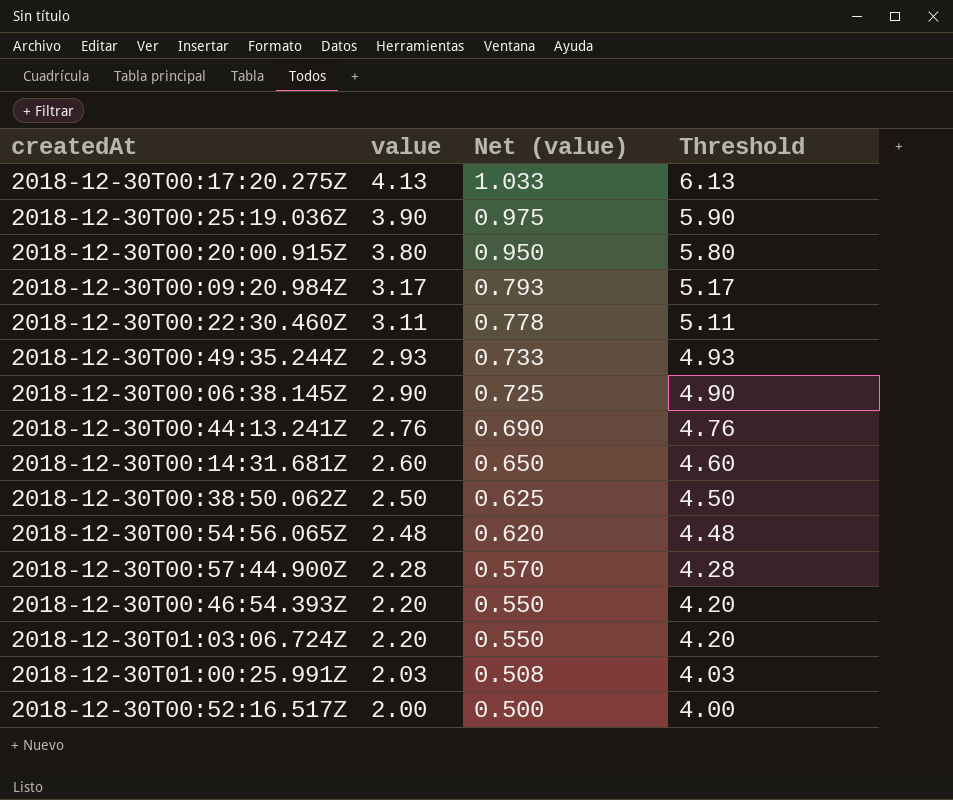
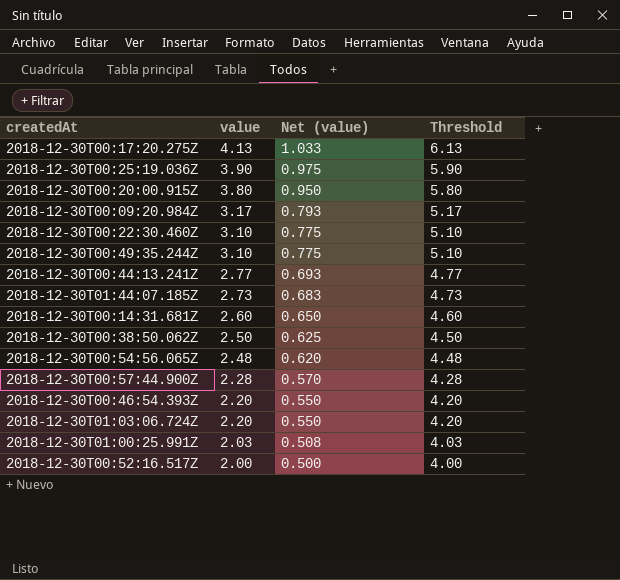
row 2018-12-30T00:06:38.145Z: 2.90 | 0.725 | 4.90 -> none
2018-12-30T00:22:30.460Z | value: 3.11 -> 3.10
2018-12-30T00:22:30.460Z | Net (value): 0.778 -> 0.775
2018-12-30T00:22:30.460Z | Threshold: 5.11 -> 5.10
2018-12-30T00:49:35.244Z | value: 2.93 -> 3.10
2018-12-30T00:49:35.244Z | Net (value): 0.733 -> 0.775
2018-12-30T00:49:35.244Z | Threshold: 4.93 -> 5.10
2018-12-30T00:44:13.241Z | value: 2.76 -> 2.77
2018-12-30T00:44:13.241Z | Net (value): 0.690 -> 0.693
2018-12-30T00:44:13.241Z | Threshold: 4.76 -> 4.77
row 2018-12-30T01:44:07.185Z: none -> 2.73 | 0.683 | 4.73

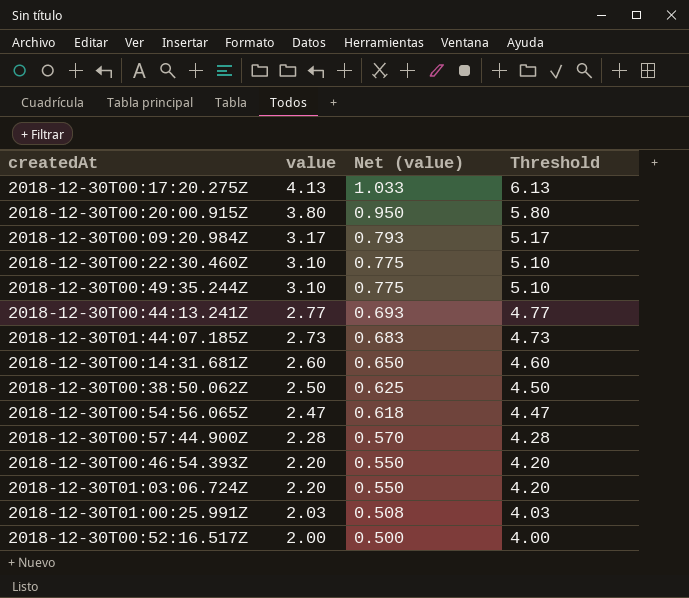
row 2018-12-30T00:25:19.036Z: 3.90 | 0.975 | 5.90 -> none
2018-12-30T00:54:56.065Z | value: 2.48 -> 2.47
2018-12-30T00:54:56.065Z | Net (value): 0.620 -> 0.618
2018-12-30T00:54:56.065Z | Threshold: 4.48 -> 4.47

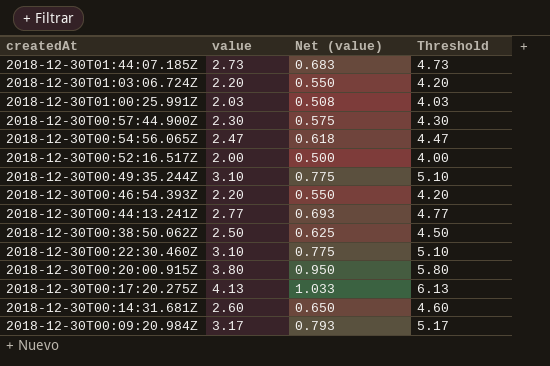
row order: value descending -> createdAt descending
2018-12-30T00:57:44.900Z | value: 2.28 -> 2.30
2018-12-30T00:57:44.900Z | Net (value): 0.570 -> 0.575
2018-12-30T00:57:44.900Z | Threshold: 4.28 -> 4.30

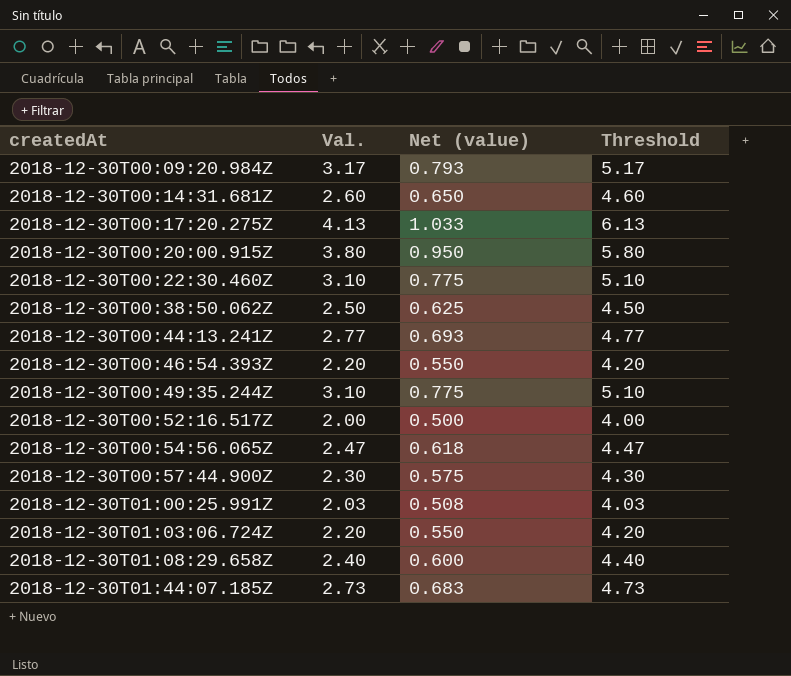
row order: createdAt descending -> createdAt ascending
column name: value -> Val.
row 2018-12-30T01:08:29.658Z: none -> 2.40 | 0.600 | 4.40

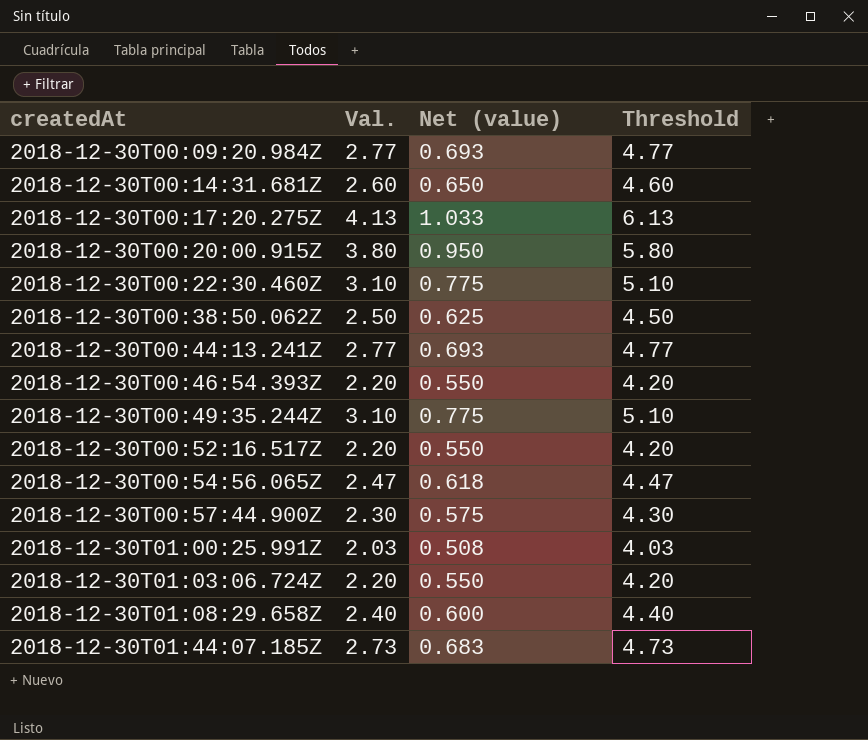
2018-12-30T00:09:20.984Z | Val.: 3.17 -> 2.77
2018-12-30T00:09:20.984Z | Net (value): 0.793 -> 0.693
2018-12-30T00:09:20.984Z | Threshold: 5.17 -> 4.77
2018-12-30T00:52:16.517Z | Val.: 2.00 -> 2.20
2018-12-30T00:52:16.517Z | Net (value): 0.500 -> 0.550
2018-12-30T00:52:16.517Z | Threshold: 4.00 -> 4.20

